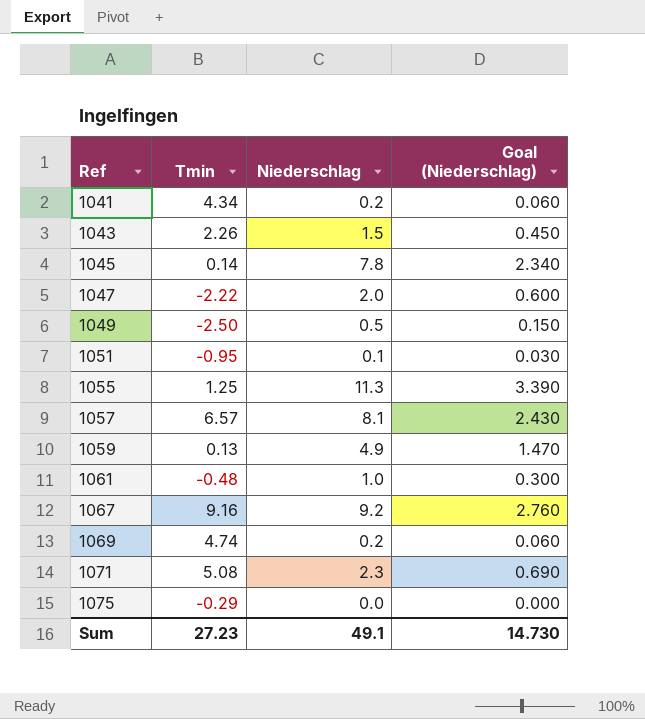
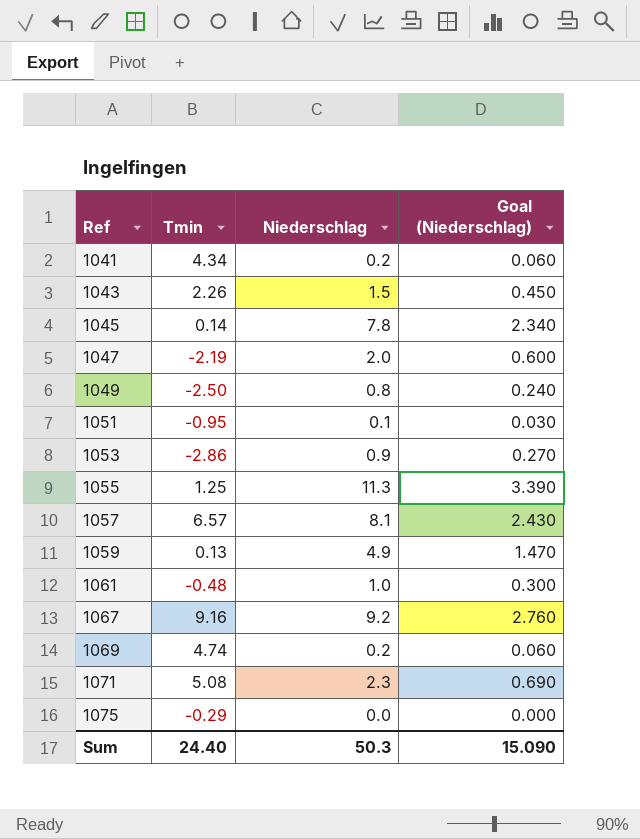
1047 | Tmin: -2.22 -> -2.19
1049 | Niederschlag: 0.5 -> 0.8
1049 | Goal (Niederschlag): 0.150 -> 0.240
row 1053: none -> -2.86 | 0.9 | 0.270
Sum | Tmin: 27.23 -> 24.40
Sum | Niederschlag: 49.1 -> 50.3
Sum | Goal (Niederschlag): 14.730 -> 15.090

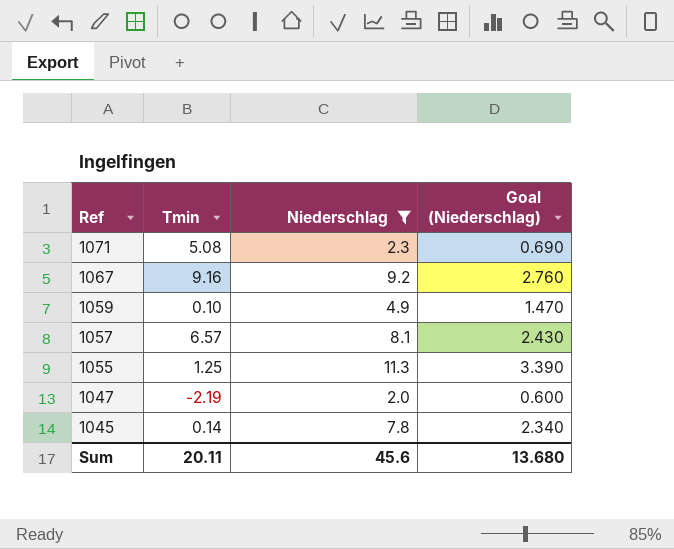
filter: none -> Niederschlag >= 2.0
row order: Ref ascending -> Ref descending
1059 | Tmin: 0.13 -> 0.10
Sum | Tmin: 24.40 -> 20.11
Sum | Niederschlag: 50.3 -> 45.6
Sum | Goal (Niederschlag): 15.090 -> 13.680

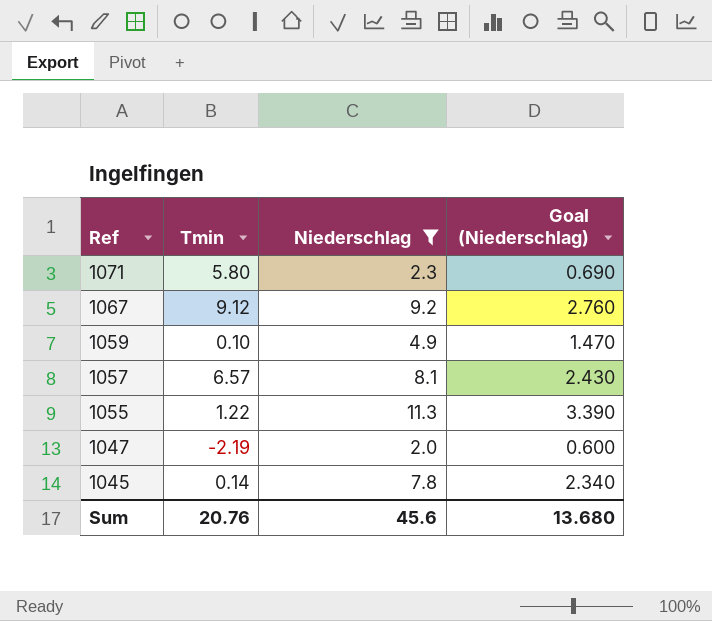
1071 | Tmin: 5.08 -> 5.80
1067 | Tmin: 9.16 -> 9.12
1055 | Tmin: 1.25 -> 1.22
Sum | Tmin: 20.11 -> 20.76

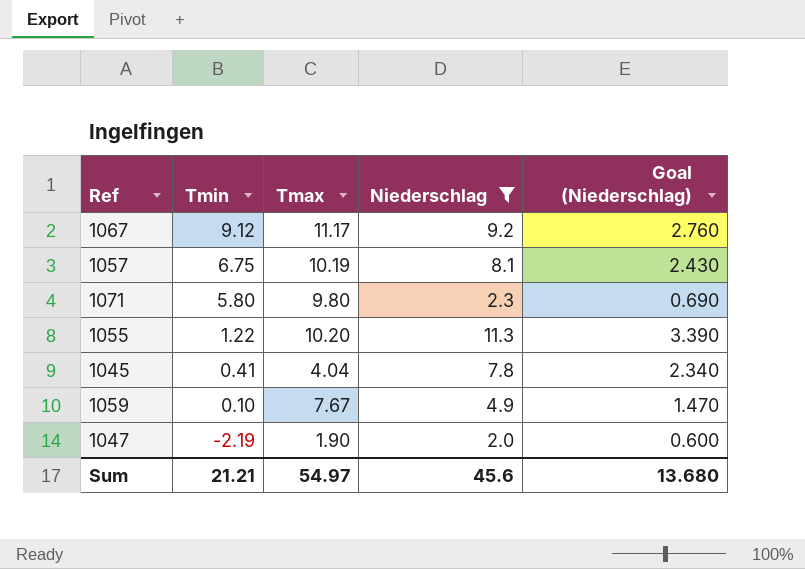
row order: Ref descending -> Tmin descending
column Tmax | position: none -> 3
1057 | Tmin: 6.57 -> 6.75
1045 | Tmin: 0.14 -> 0.41
Sum | Tmin: 20.76 -> 21.21

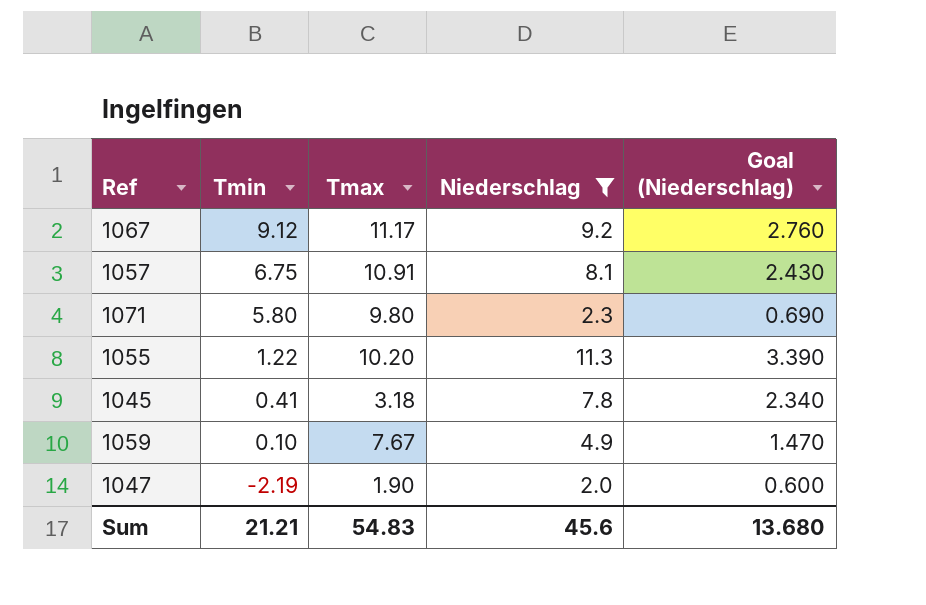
1057 | Tmax: 10.19 -> 10.91
1045 | Tmax: 4.04 -> 3.18
Sum | Tmax: 54.97 -> 54.83

